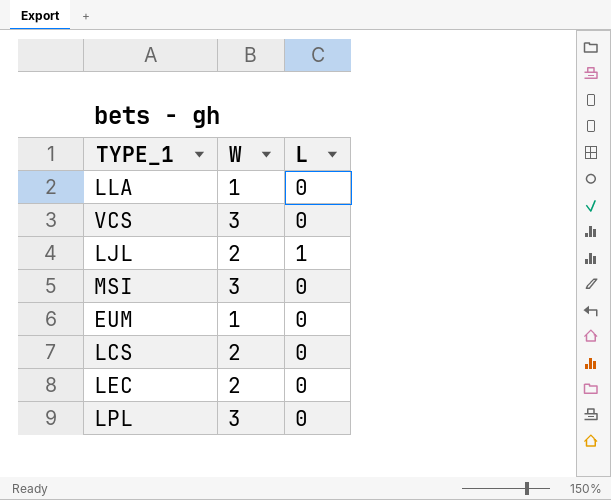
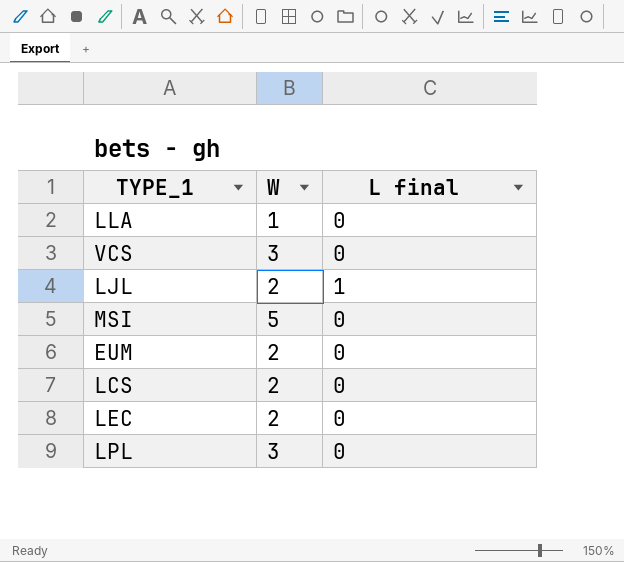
column name: L -> L final
MSI | W: 3 -> 5
EUM | W: 1 -> 2

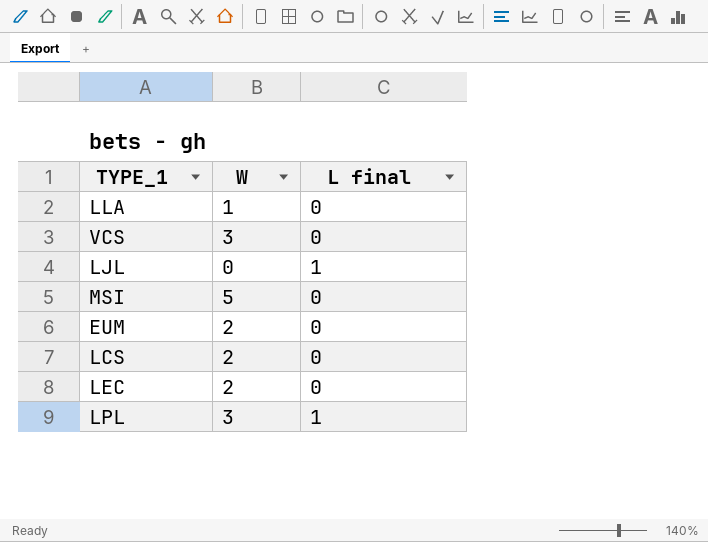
LJL | W: 2 -> 0
LPL | L final: 0 -> 1

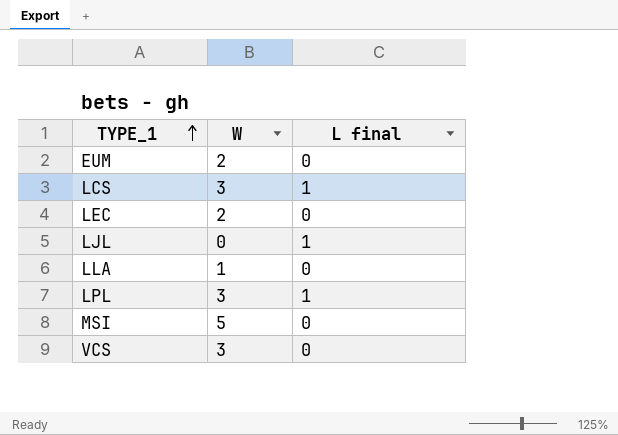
row order: none -> TYPE_1 ascending
LCS | W: 2 -> 3
LCS | L final: 0 -> 1

